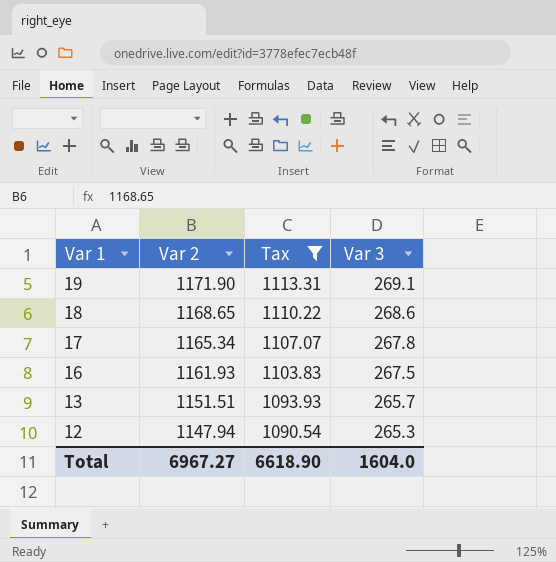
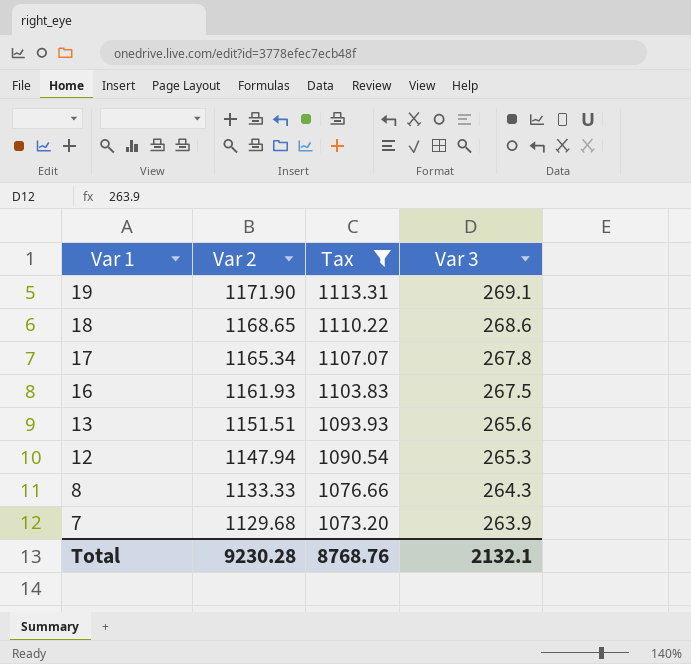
13 | Var 3: 265.7 -> 265.6
row 8: none -> 1133.33 | 1076.66 | 264.3
row 7: none -> 1129.68 | 1073.20 | 263.9
Total | Var 2: 6967.27 -> 9230.28
Total | Tax: 6618.90 -> 8768.76
Total | Var 3: 1604.0 -> 2132.1

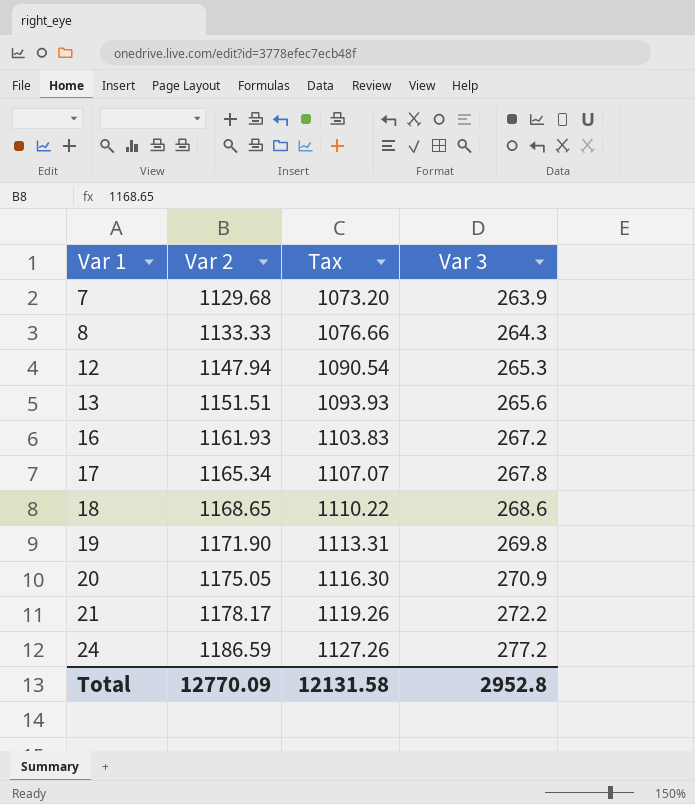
filter: Tax <= 1113.31 -> none
row order: Var 1 descending -> Var 1 ascending
16 | Var 3: 267.5 -> 267.2
19 | Var 3: 269.1 -> 269.8
Total | Var 2: 9230.28 -> 12770.09
Total | Tax: 8768.76 -> 12131.58
Total | Var 3: 2132.1 -> 2952.8

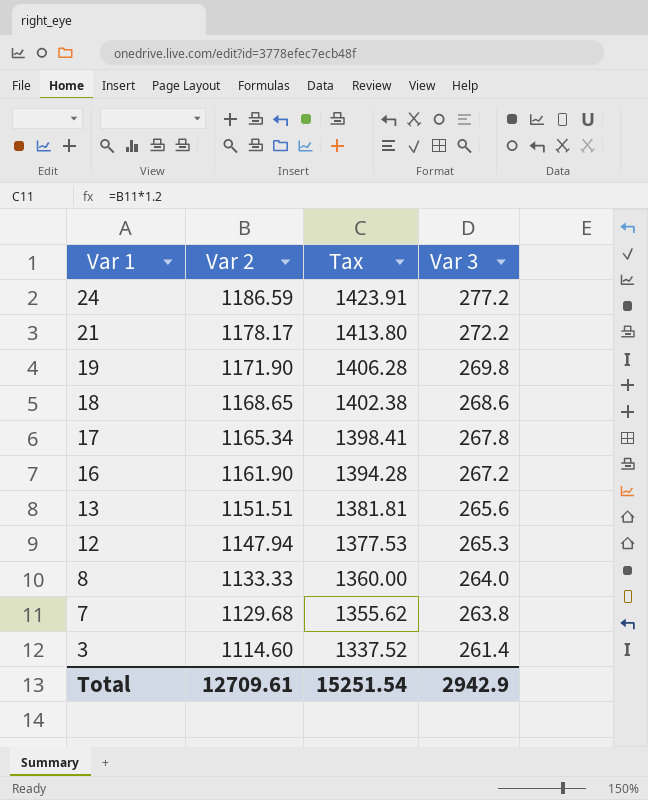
row order: Var 1 ascending -> Var 1 descending
column Tax | formula: [Var 2] * 0.95 -> [Var 2] * 1.2
row 20: 1175.05 | 1116.30 | 270.9 -> none
16 | Var 2: 1161.93 -> 1161.90
8 | Var 3: 264.3 -> 264.0
7 | Var 3: 263.9 -> 263.8
row 3: none -> 1114.60 | 1337.52 | 261.4
Total | Var 2: 12770.09 -> 12709.61
Total | Tax: 12131.58 -> 15251.54
Total | Var 3: 2952.8 -> 2942.9

